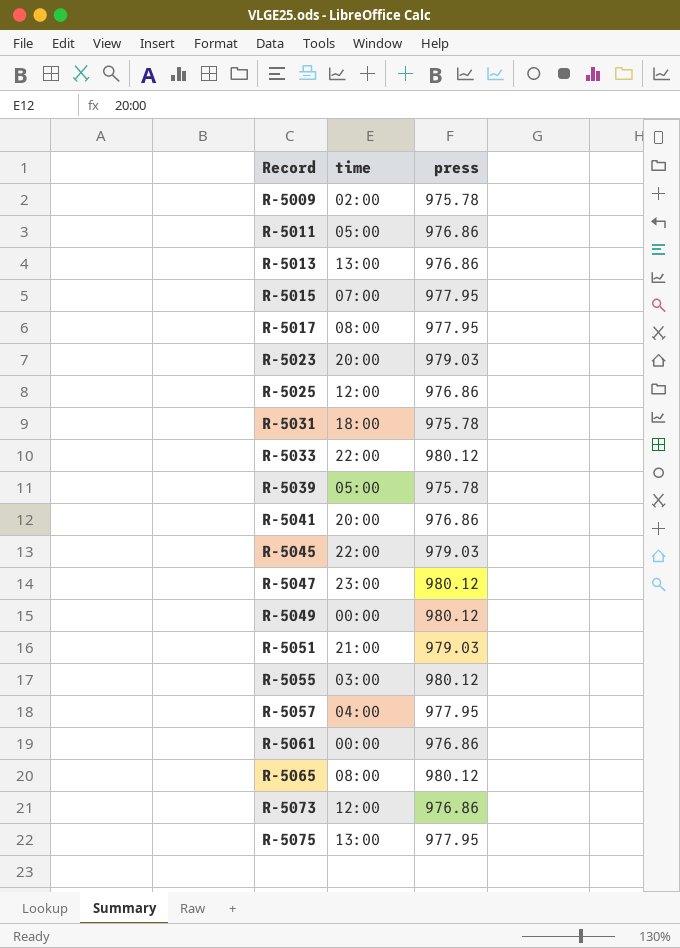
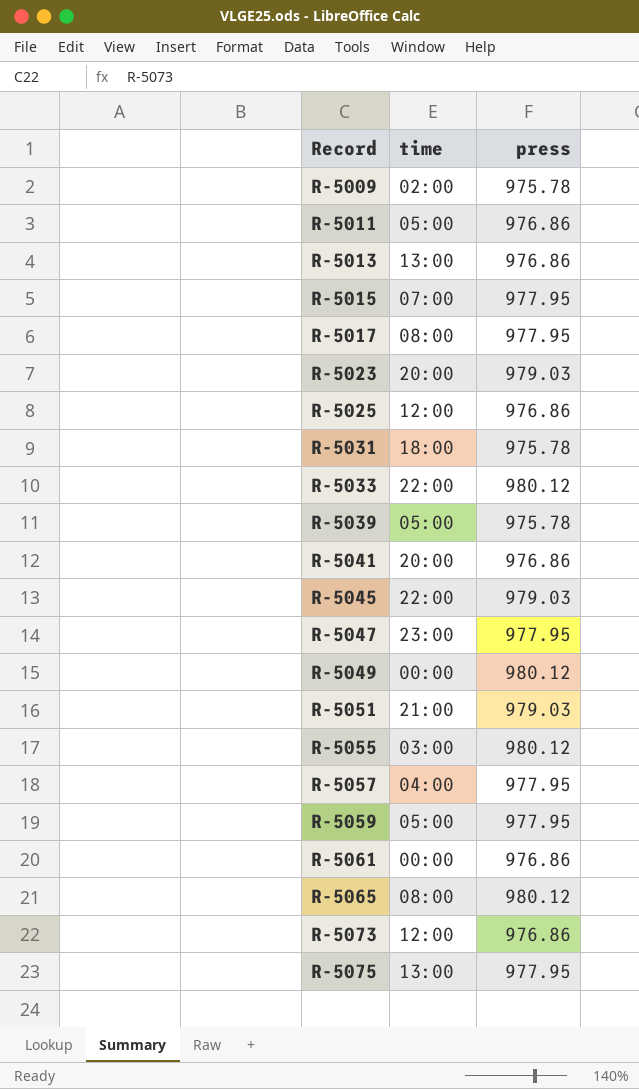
R-5047 | press: 980.12 -> 977.95
row R-5059: none -> 05:00 | 977.95

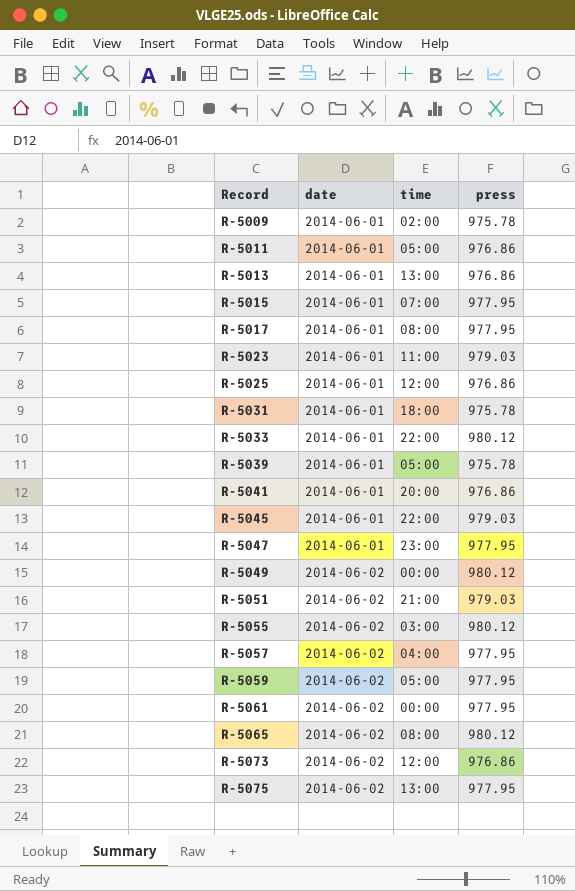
column date | position: none -> 2
R-5023 | time: 20:00 -> 11:00
R-5061 | press: 976.86 -> 977.95

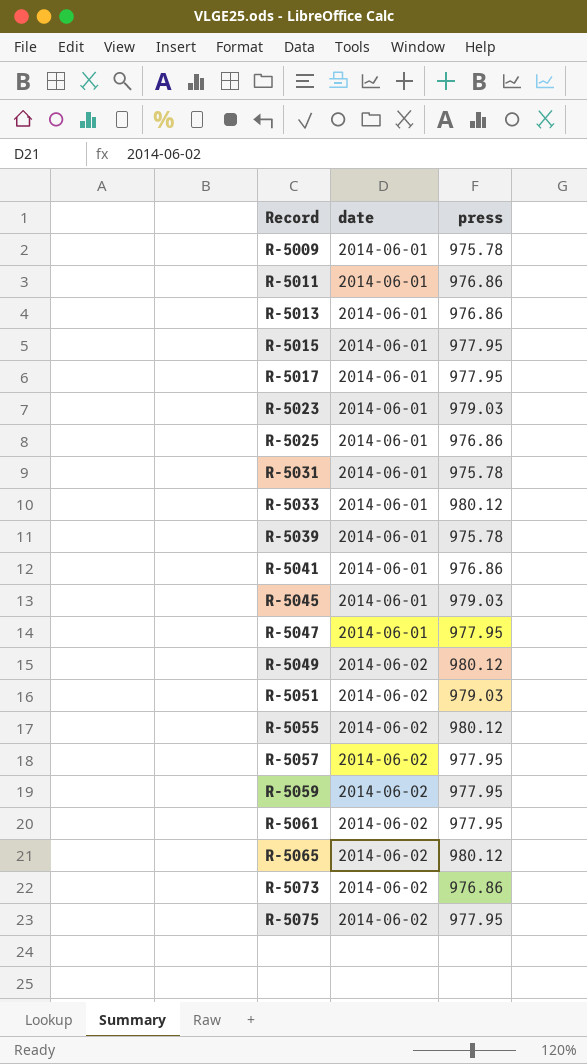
column time | position: 3 -> none

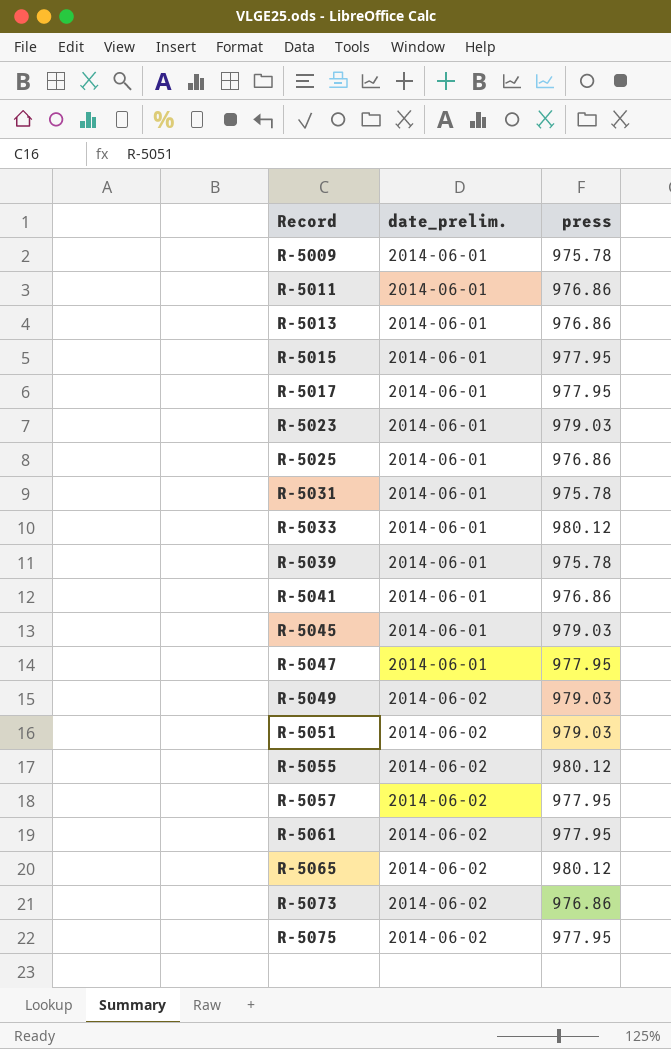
column name: date -> date_prelim.
row R-5059: 2014-06-02 | 977.95 -> none
R-5049 | press: 980.12 -> 979.03

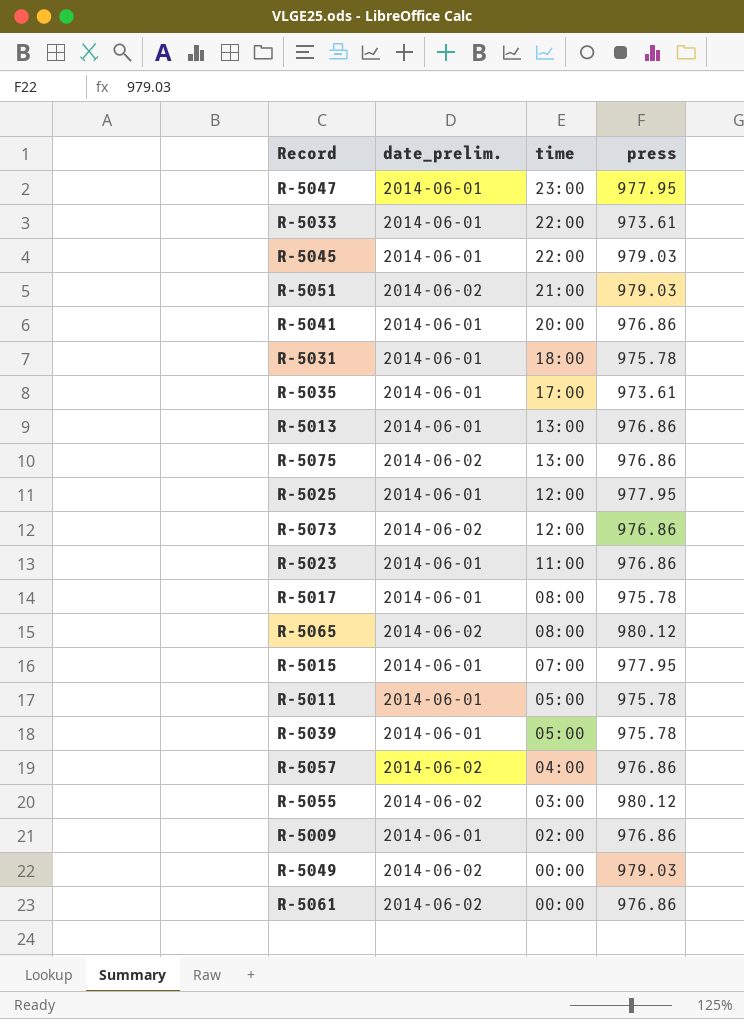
row order: Record ascending -> time descending
column time | position: none -> 3
R-5033 | press: 980.12 -> 973.61
row R-5035: none -> 2014-06-01 | 17:00 | 973.61
R-5075 | press: 977.95 -> 976.86
R-5025 | press: 976.86 -> 977.95
R-5023 | press: 979.03 -> 976.86
R-5017 | press: 977.95 -> 975.78
R-5011 | press: 976.86 -> 975.78
R-5057 | press: 977.95 -> 976.86
R-5009 | press: 975.78 -> 976.86
R-5061 | press: 977.95 -> 976.86

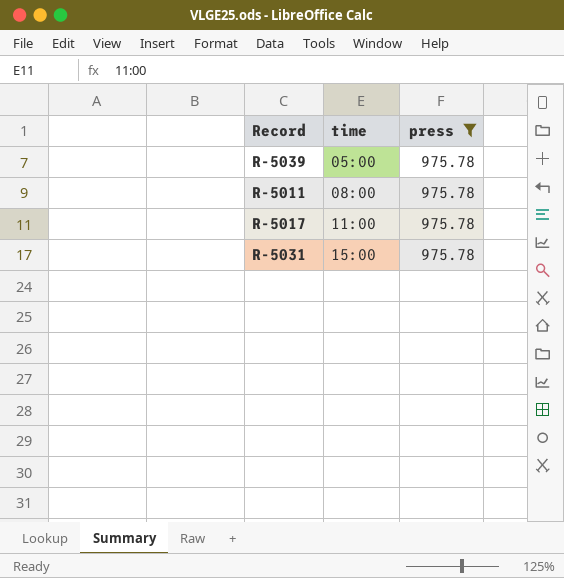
filter: none -> press = 975.78
row order: time descending -> time ascending
column date_prelim. | position: 2 -> none
R-5011 | time: 05:00 -> 08:00
R-5017 | time: 08:00 -> 11:00
R-5031 | time: 18:00 -> 15:00

